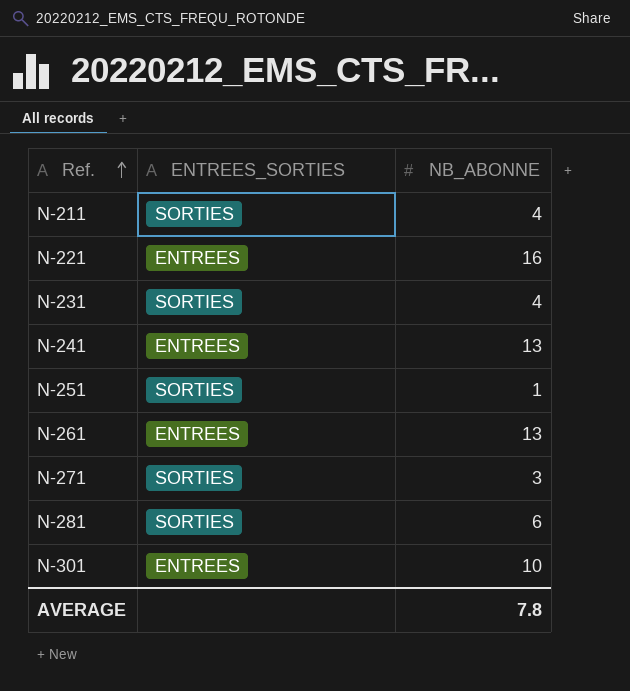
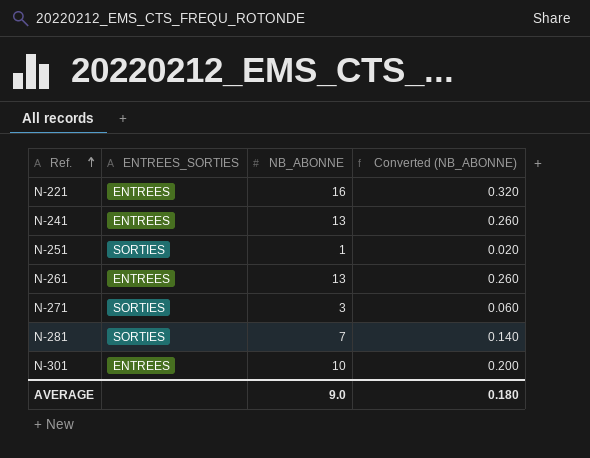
column Converted (NB_ABONNE) | formula: none -> [NB_ABONNE] * 0.02
row N-211: SORTIES | 4 -> none
row N-231: SORTIES | 4 -> none
N-281 | NB_ABONNE: 6 -> 7
AVERAGE | NB_ABONNE: 7.8 -> 9.0

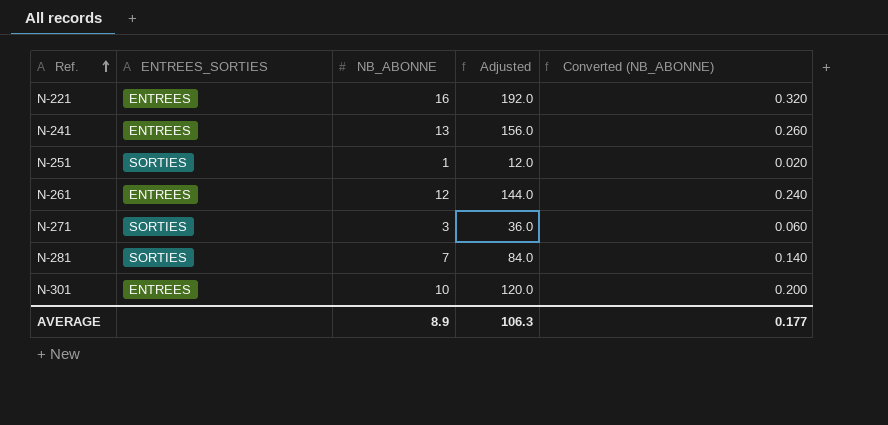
column Adjusted | formula: none -> [NB_ABONNE] * 12
N-261 | NB_ABONNE: 13 -> 12
N-261 | Converted (NB_ABONNE): 0.260 -> 0.240
AVERAGE | NB_ABONNE: 9.0 -> 8.9
AVERAGE | Converted (NB_ABONNE): 0.180 -> 0.177

